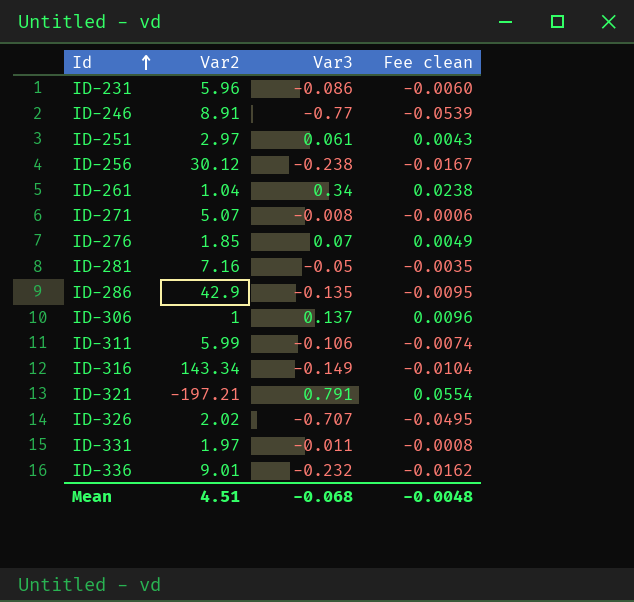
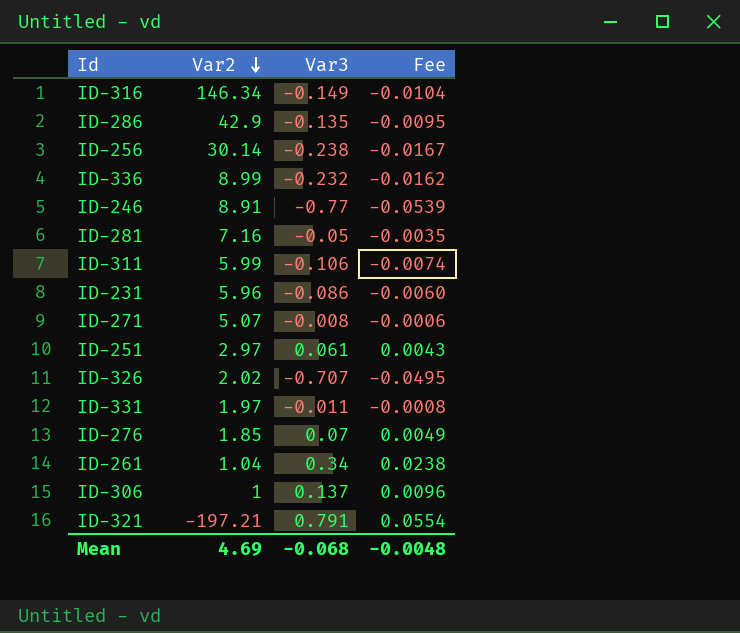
row order: Id ascending -> Var2 descending
column name: Fee clean -> Fee
ID-316 | Var2: 143.34 -> 146.34
ID-256 | Var2: 30.12 -> 30.14
ID-336 | Var2: 9.01 -> 8.99
Mean | Var2: 4.51 -> 4.69

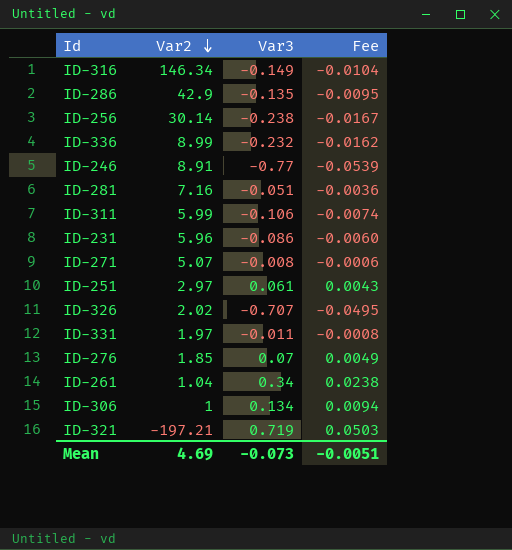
ID-281 | Var3: -0.05 -> -0.051
ID-281 | Fee: -0.0035 -> -0.0036
ID-306 | Var3: 0.137 -> 0.134
ID-306 | Fee: 0.0096 -> 0.0094
ID-321 | Var3: 0.791 -> 0.719
ID-321 | Fee: 0.0554 -> 0.0503
Mean | Var3: -0.068 -> -0.073
Mean | Fee: -0.0048 -> -0.0051

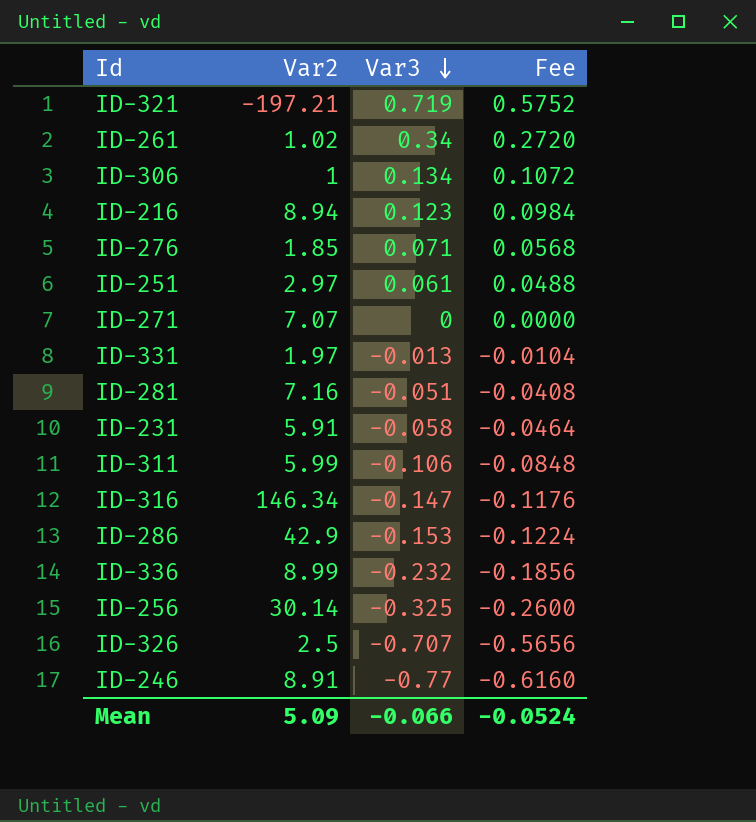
row order: Var2 descending -> Var3 descending
column Fee | formula: [Var3] * 0.07 -> [Var3] * 0.8
ID-261 | Var2: 1.04 -> 1.02
row ID-216: none -> 8.94 | 0.123 | 0.0984
ID-276 | Var3: 0.07 -> 0.071
ID-271 | Var2: 5.07 -> 7.07
ID-271 | Var3: -0.008 -> 0
ID-331 | Var3: -0.011 -> -0.013
ID-231 | Var2: 5.96 -> 5.91
ID-231 | Var3: -0.086 -> -0.058
ID-316 | Var3: -0.149 -> -0.147
ID-286 | Var3: -0.135 -> -0.153
ID-256 | Var3: -0.238 -> -0.325
ID-326 | Var2: 2.02 -> 2.5
Mean | Var2: 4.69 -> 5.09
Mean | Var3: -0.073 -> -0.066
Mean | Fee: -0.0051 -> -0.0524

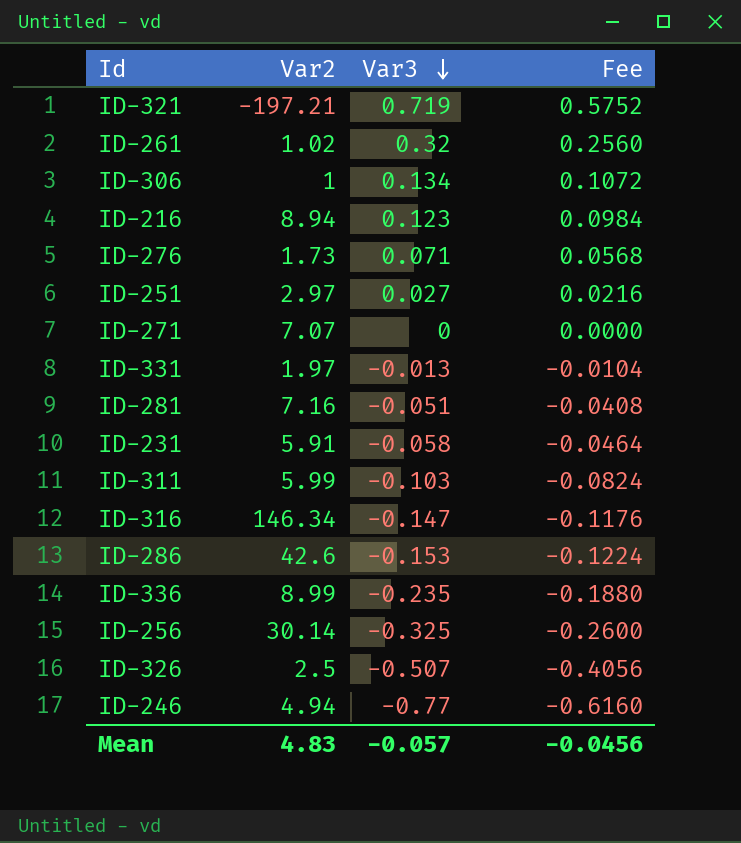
ID-261 | Var3: 0.34 -> 0.32
ID-261 | Fee: 0.2720 -> 0.2560
ID-276 | Var2: 1.85 -> 1.73
ID-251 | Var3: 0.061 -> 0.027
ID-251 | Fee: 0.0488 -> 0.0216
ID-311 | Var3: -0.106 -> -0.103
ID-311 | Fee: -0.0848 -> -0.0824
ID-286 | Var2: 42.9 -> 42.6
ID-336 | Var3: -0.232 -> -0.235
ID-336 | Fee: -0.1856 -> -0.1880
ID-326 | Var3: -0.707 -> -0.507
ID-326 | Fee: -0.5656 -> -0.4056
ID-246 | Var2: 8.91 -> 4.94
Mean | Var2: 5.09 -> 4.83
Mean | Var3: -0.066 -> -0.057
Mean | Fee: -0.0524 -> -0.0456

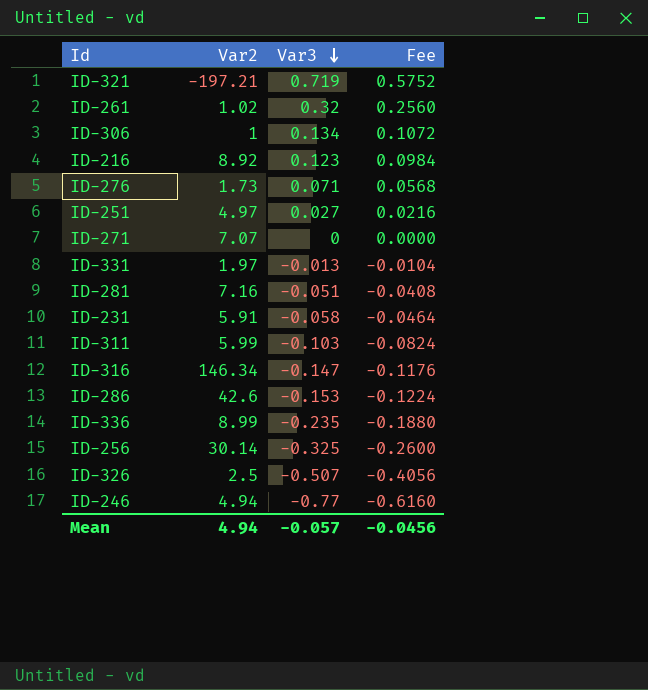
ID-216 | Var2: 8.94 -> 8.92
ID-251 | Var2: 2.97 -> 4.97
Mean | Var2: 4.83 -> 4.94

